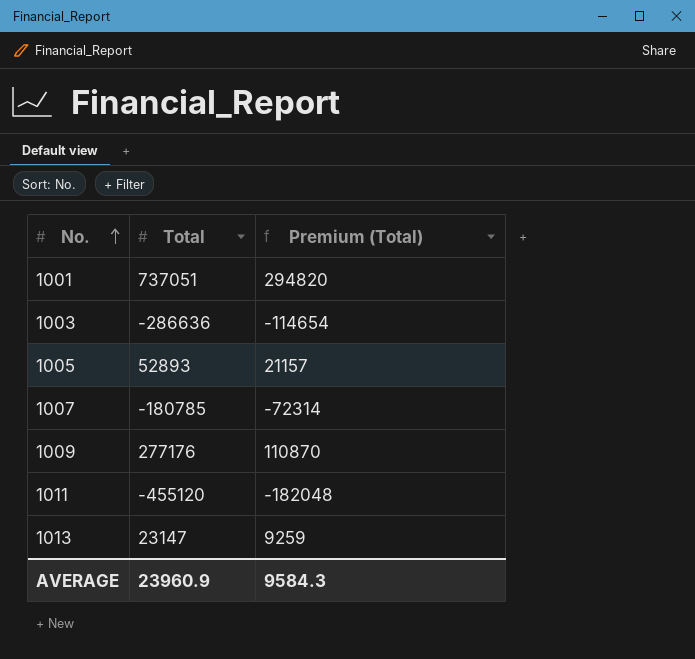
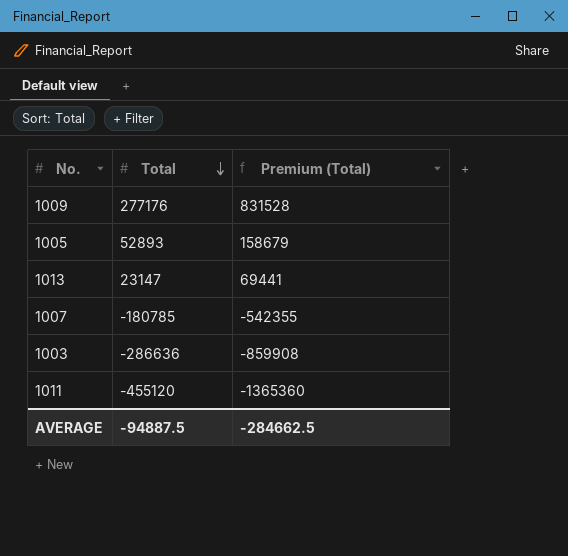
row order: No. ascending -> Total descending
column Premium (Total) | formula: [Total] * 0.4 -> [Total] * 3
row 1001: 737051 | 294820 -> none
AVERAGE | Total: 23960.9 -> -94887.5
AVERAGE | Premium (Total): 9584.3 -> -284662.5

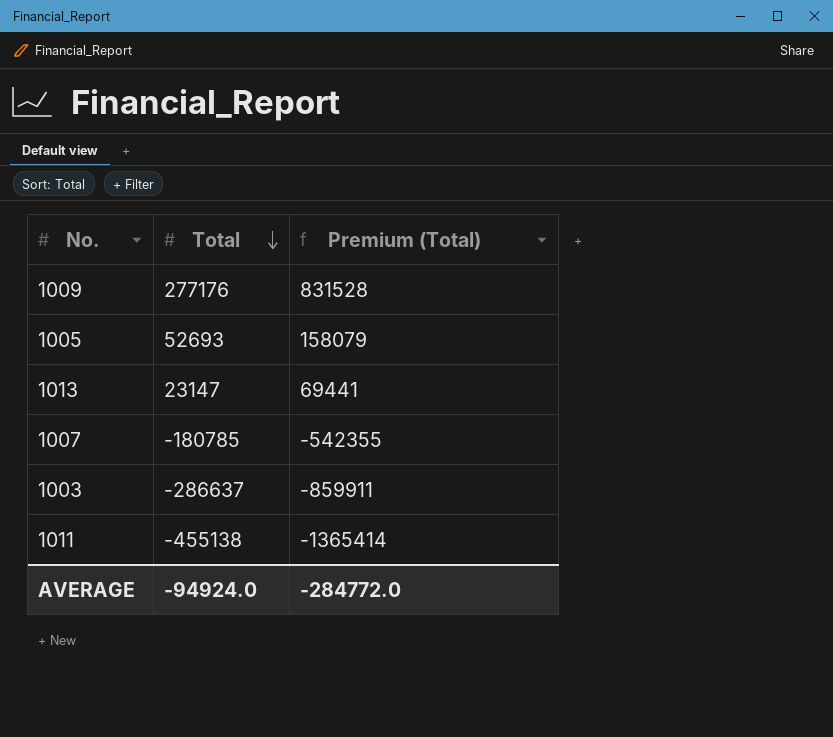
1005 | Total: 52893 -> 52693
1005 | Premium (Total): 158679 -> 158079
1003 | Total: -286636 -> -286637
1003 | Premium (Total): -859908 -> -859911
1011 | Total: -455120 -> -455138
1011 | Premium (Total): -1365360 -> -1365414
AVERAGE | Total: -94887.5 -> -94924.0
AVERAGE | Premium (Total): -284662.5 -> -284772.0

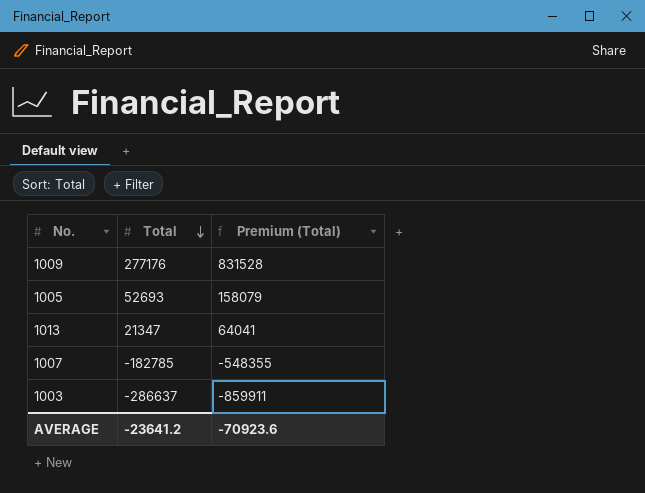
row 1011: -455138 | -1365414 -> none
1013 | Total: 23147 -> 21347
1013 | Premium (Total): 69441 -> 64041
1007 | Total: -180785 -> -182785
1007 | Premium (Total): -542355 -> -548355
AVERAGE | Total: -94924.0 -> -23641.2
AVERAGE | Premium (Total): -284772.0 -> -70923.6

